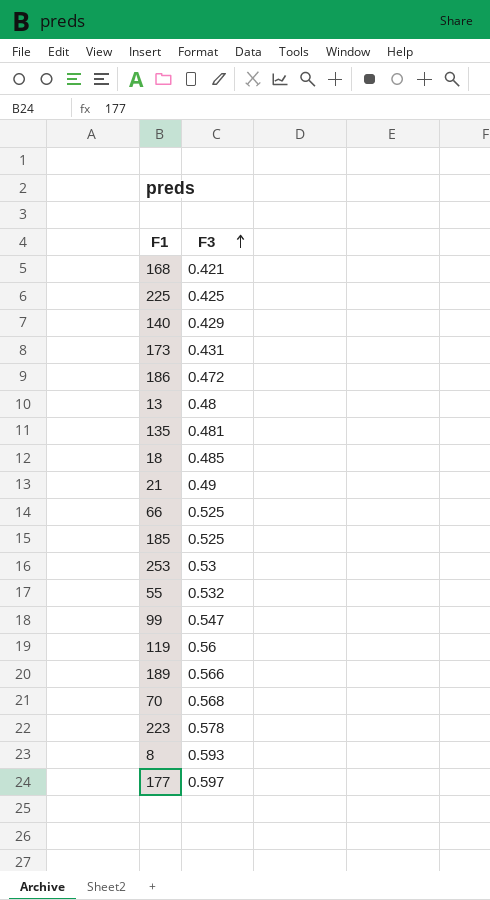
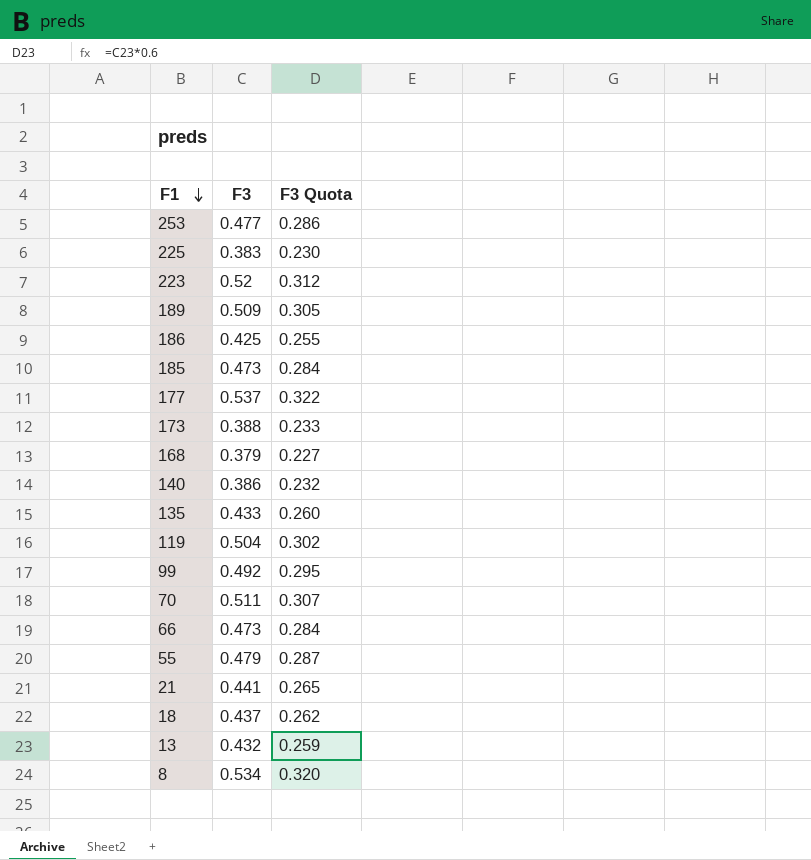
row order: F3 ascending -> F1 descending
column F3 Quota | formula: none -> [F3] * 0.6
253 | F3: 0.53 -> 0.477
225 | F3: 0.425 -> 0.383
223 | F3: 0.578 -> 0.52
189 | F3: 0.566 -> 0.509
186 | F3: 0.472 -> 0.425
185 | F3: 0.525 -> 0.473
177 | F3: 0.597 -> 0.537
173 | F3: 0.431 -> 0.388
168 | F3: 0.421 -> 0.379
140 | F3: 0.429 -> 0.386
135 | F3: 0.481 -> 0.433
119 | F3: 0.56 -> 0.504
99 | F3: 0.547 -> 0.492
70 | F3: 0.568 -> 0.511
66 | F3: 0.525 -> 0.473
55 | F3: 0.532 -> 0.479
21 | F3: 0.49 -> 0.441
18 | F3: 0.485 -> 0.437
13 | F3: 0.48 -> 0.432
8 | F3: 0.593 -> 0.534

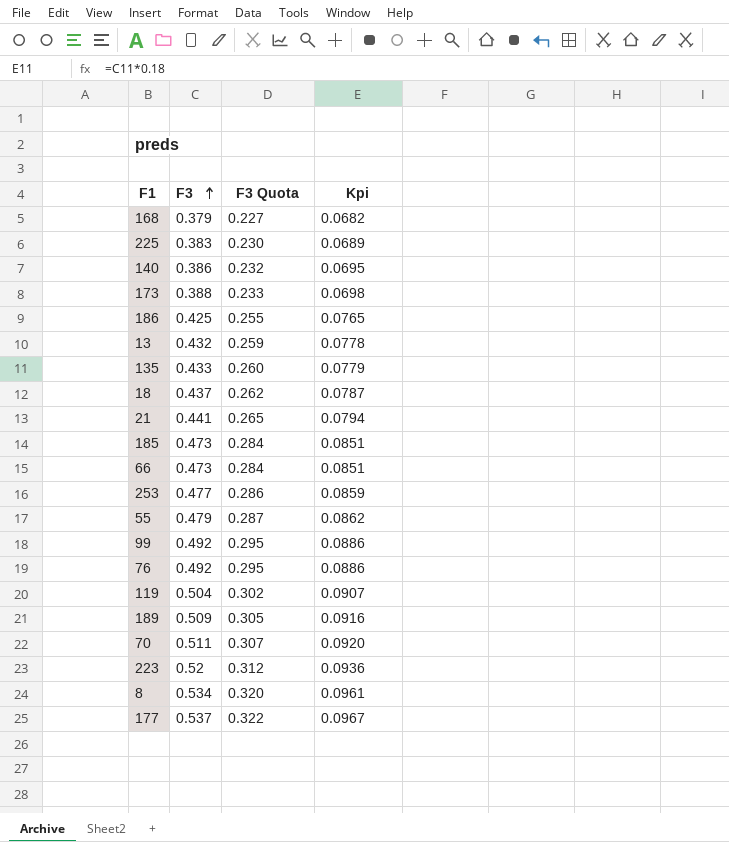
row order: F1 descending -> F3 ascending
column Kpi | formula: none -> [F3] * 0.18
row 76: none -> 0.492 | 0.295 | 0.0886

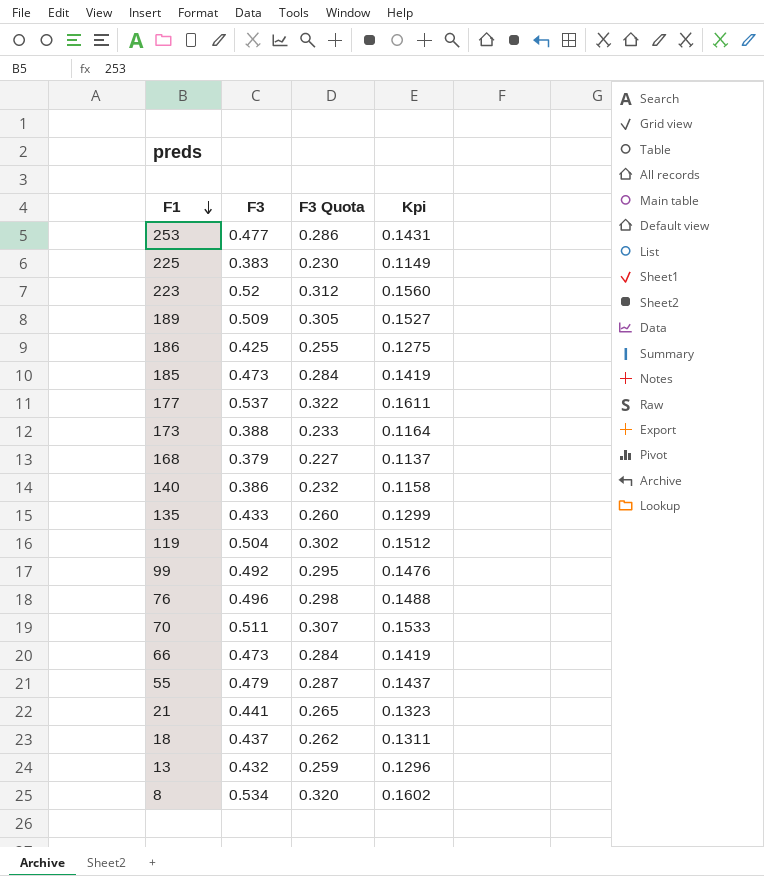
row order: F3 ascending -> F1 descending
column Kpi | formula: [F3] * 0.18 -> [F3] * 0.3
76 | F3: 0.492 -> 0.496
76 | F3 Quota: 0.295 -> 0.298

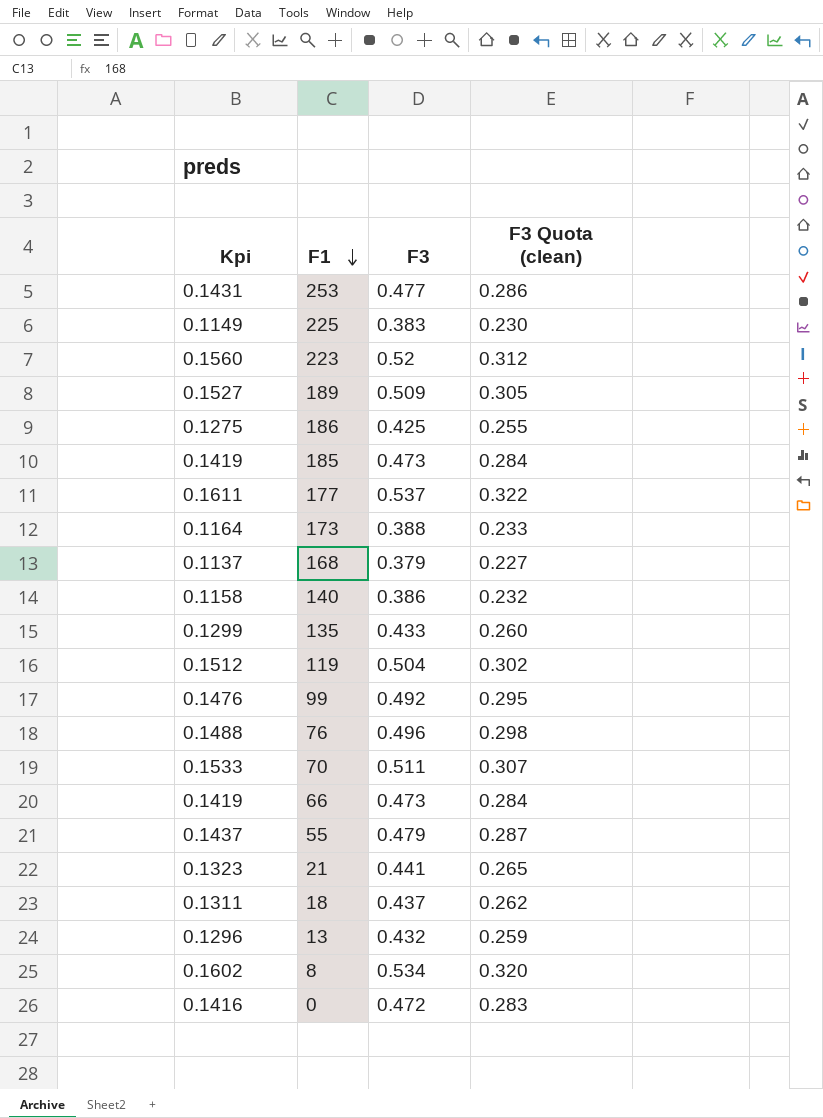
column Kpi | position: 4 -> 1
column name: F3 Quota -> F3 Quota (clean)
row 0: none -> 0.1416 | 0.472 | 0.283

